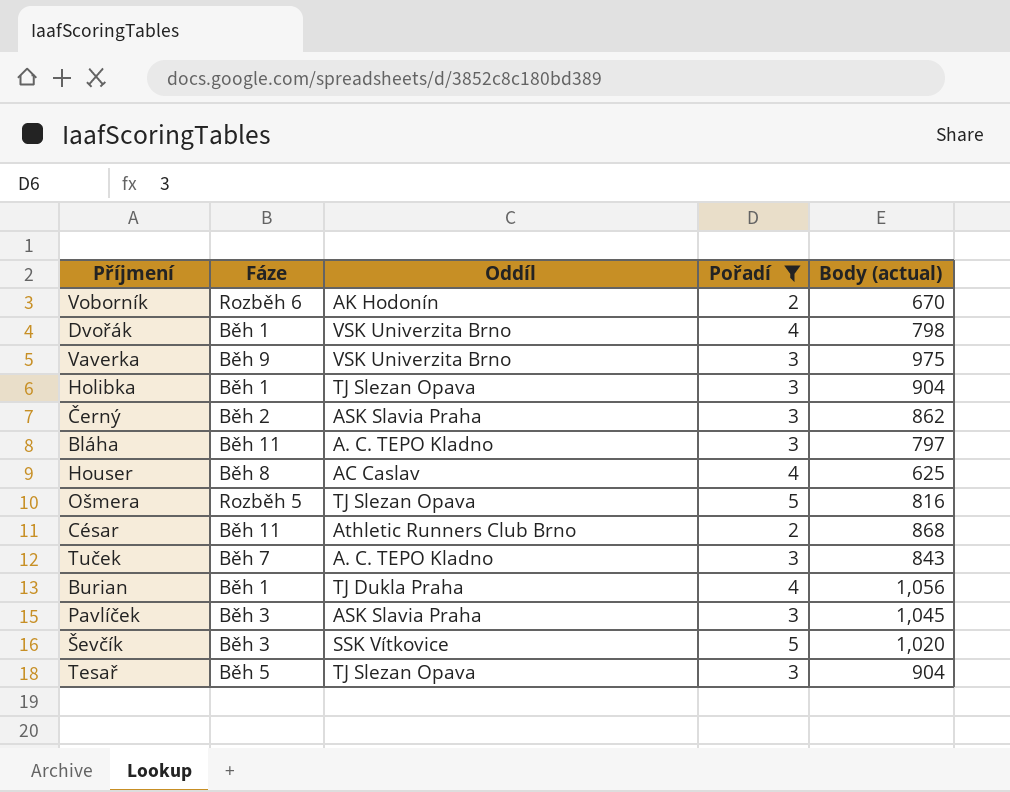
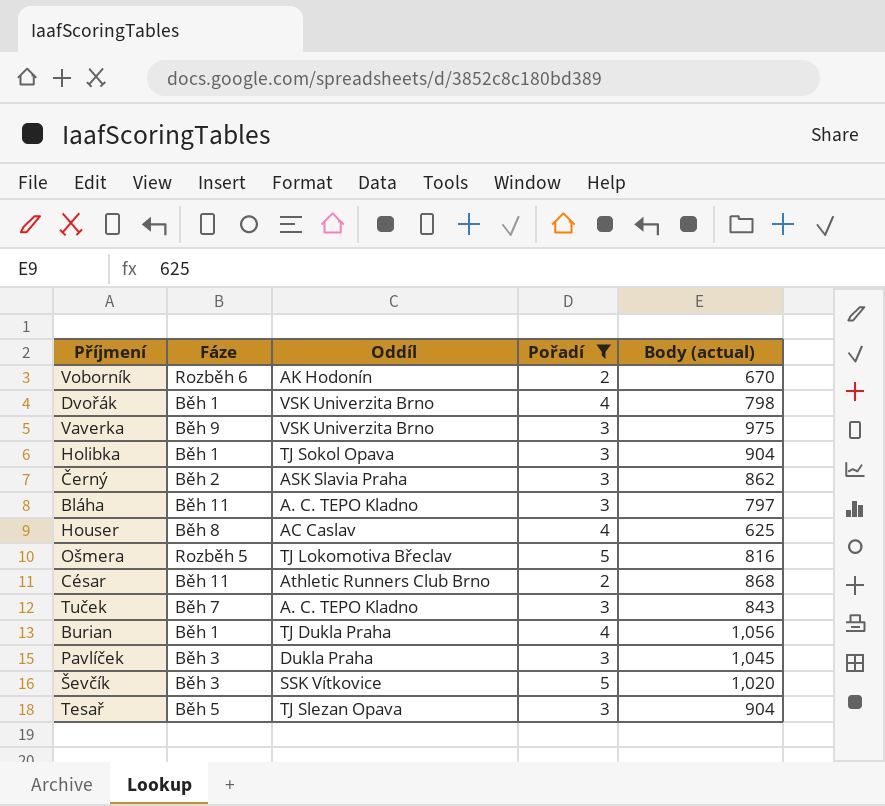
Holibka | Oddíl: TJ Slezan Opava -> TJ Sokol Opava
Ošmera | Oddíl: TJ Slezan Opava -> TJ Lokomotiva Břeclav
Pavlíček | Oddíl: ASK Slavia Praha -> Dukla Praha

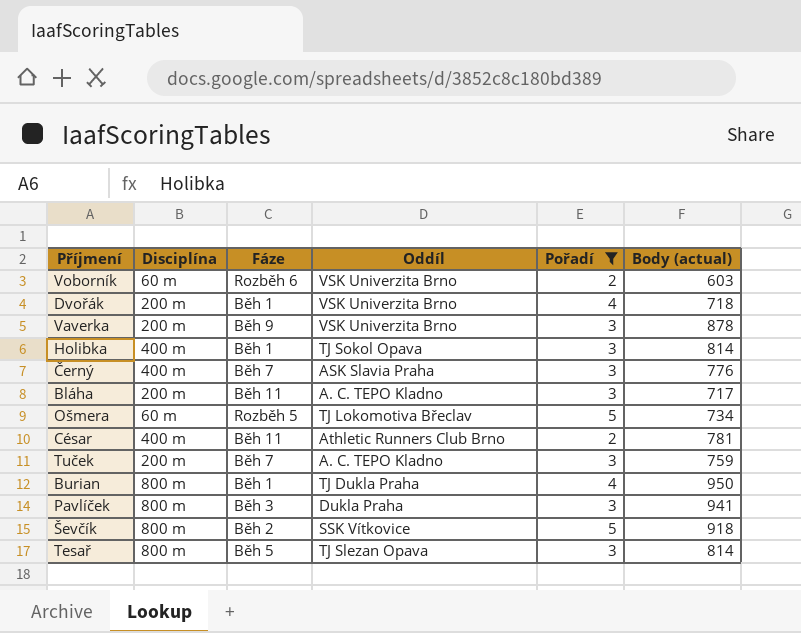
column Disciplína | position: none -> 2
row Houser: Běh 8 | AC Caslav | 4 | 625 -> none
Voborník | Oddíl: AK Hodonín -> VSK Univerzita Brno
Voborník | Body (actual): 670 -> 603
Dvořák | Body (actual): 798 -> 718
Vaverka | Body (actual): 975 -> 878
Holibka | Body (actual): 904 -> 814
Černý | Fáze: Běh 2 -> Běh 7
Černý | Body (actual): 862 -> 776
Bláha | Body (actual): 797 -> 717
Ošmera | Body (actual): 816 -> 734
César | Body (actual): 868 -> 781
Tuček | Body (actual): 843 -> 759
Burian | Body (actual): 1,056 -> 950
Pavlíček | Body (actual): 1,045 -> 941
Ševčík | Fáze: Běh 3 -> Běh 2
Ševčík | Body (actual): 1,020 -> 918
Tesař | Body (actual): 904 -> 814

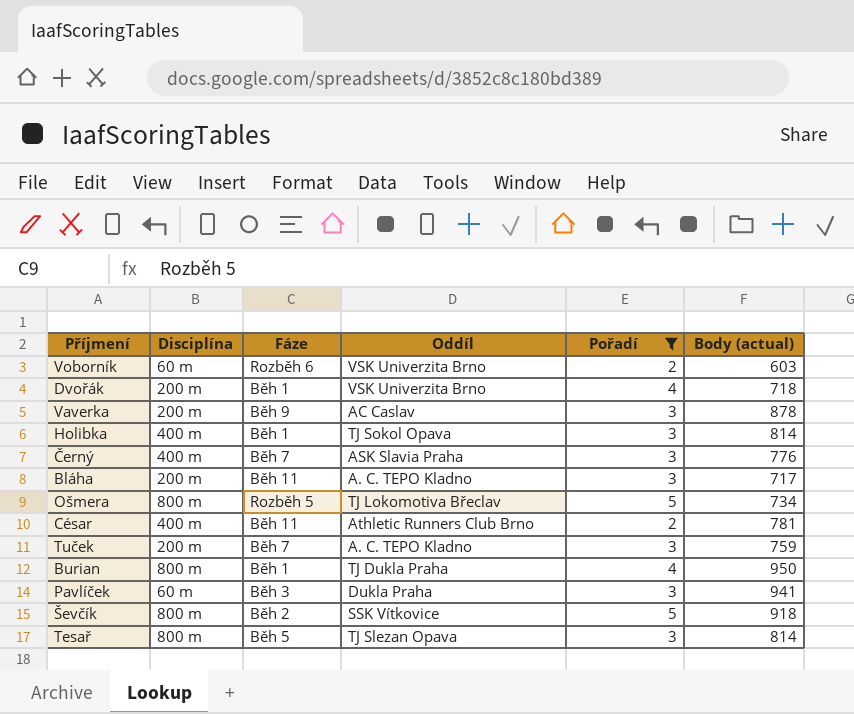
Vaverka | Oddíl: VSK Univerzita Brno -> AC Caslav
Ošmera | Disciplína: 60 m -> 800 m
Pavlíček | Disciplína: 800 m -> 60 m

